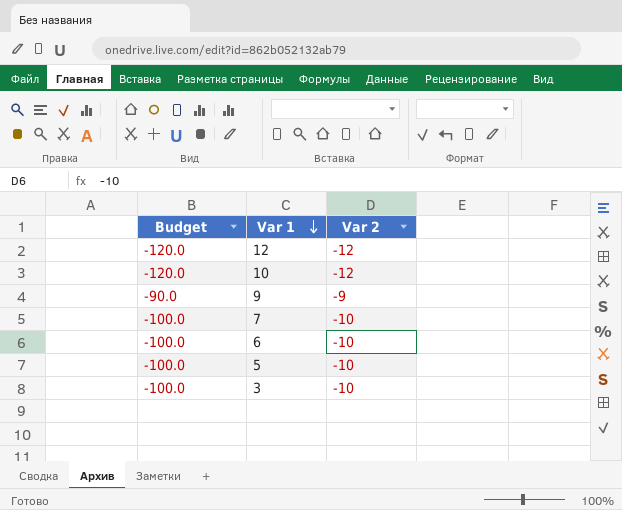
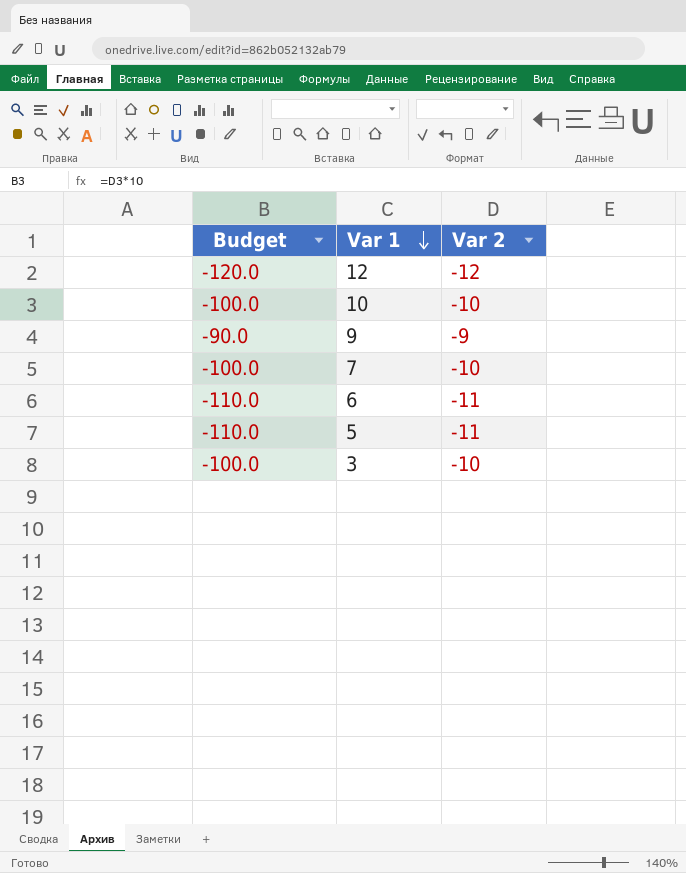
10 | Budget: -120.0 -> -100.0
10 | Var 2: -12 -> -10
6 | Budget: -100.0 -> -110.0
6 | Var 2: -10 -> -11
5 | Budget: -100.0 -> -110.0
5 | Var 2: -10 -> -11

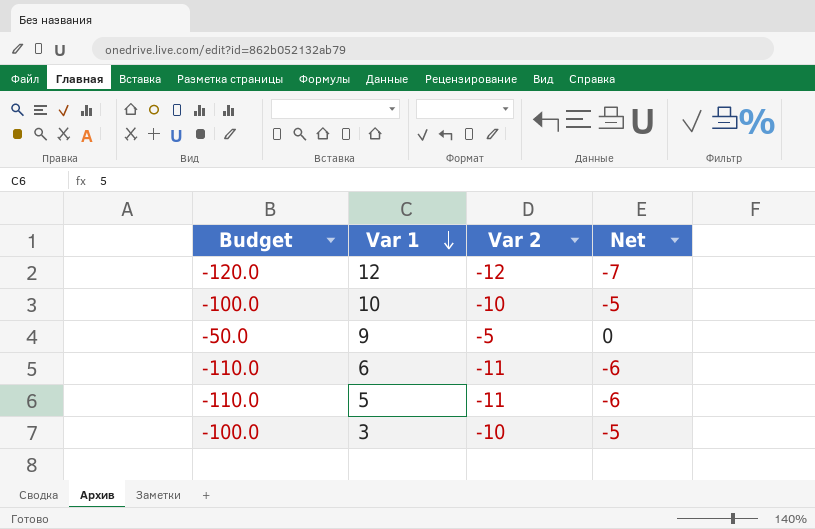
column Net | formula: none -> [Var 2] + 5
row 7: -100.0 | -10 -> none
9 | Budget: -90.0 -> -50.0
9 | Var 2: -9 -> -5

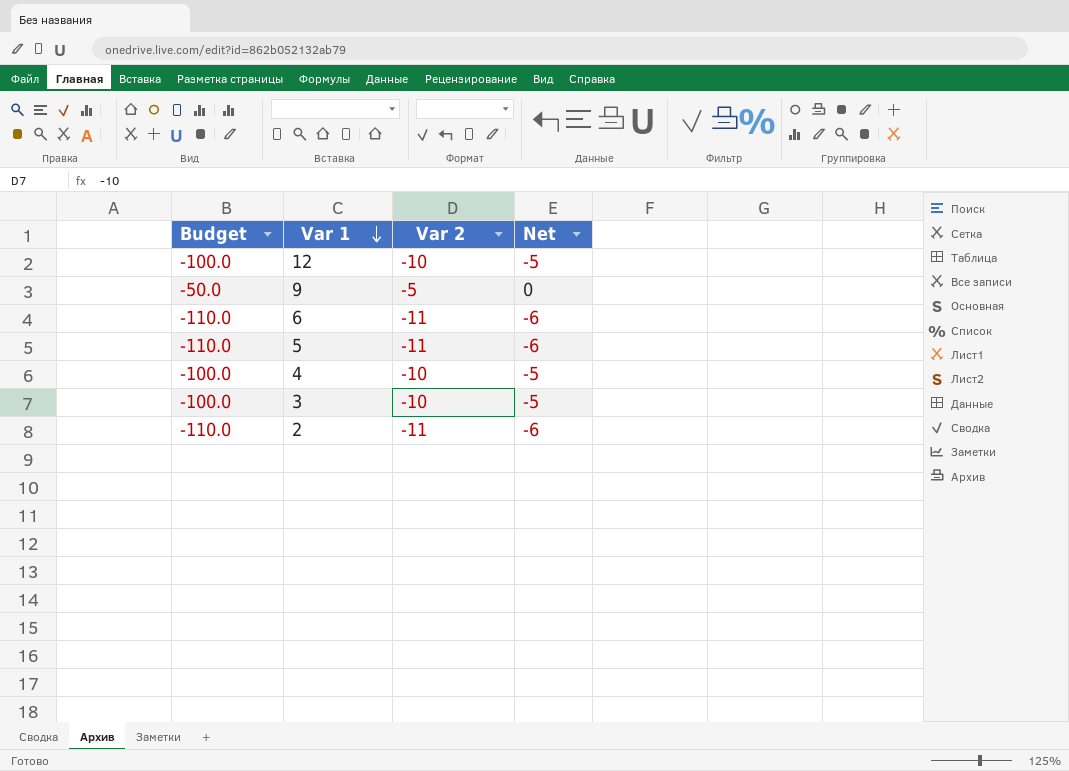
row 10: -100.0 | -10 | -5 -> none
12 | Budget: -120.0 -> -100.0
12 | Var 2: -12 -> -10
12 | Net: -7 -> -5
row 4: none -> -100.0 | -10 | -5
row 2: none -> -110.0 | -11 | -6

